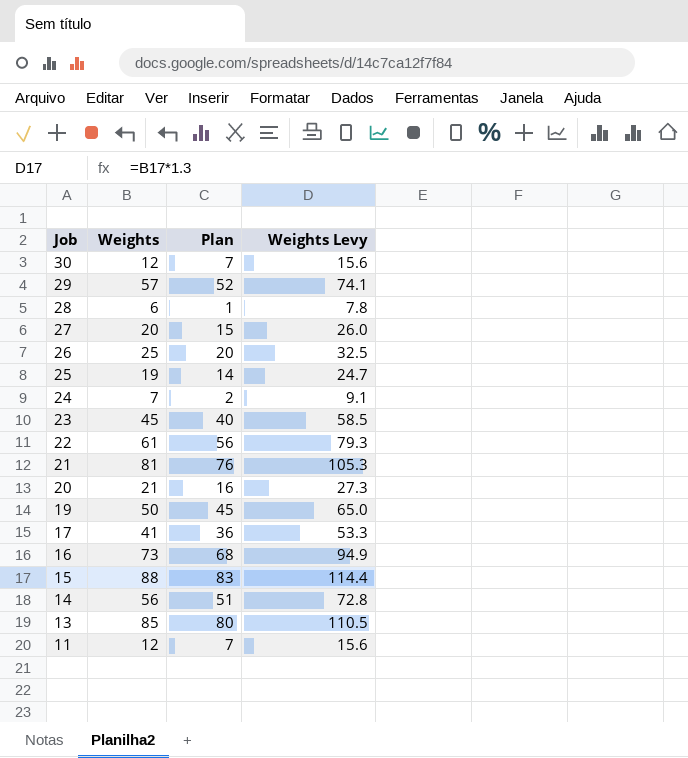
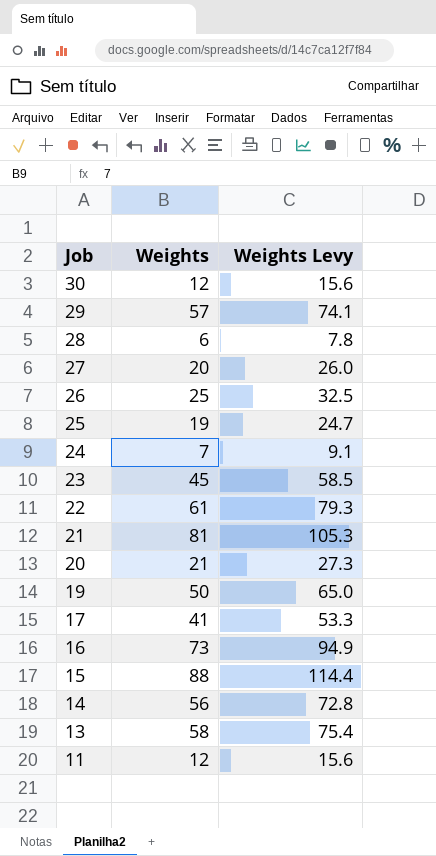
column Plan | formula: [Weights] - 5 -> none
13 | Weights: 85 -> 58
13 | Weights Levy: 110.5 -> 75.4

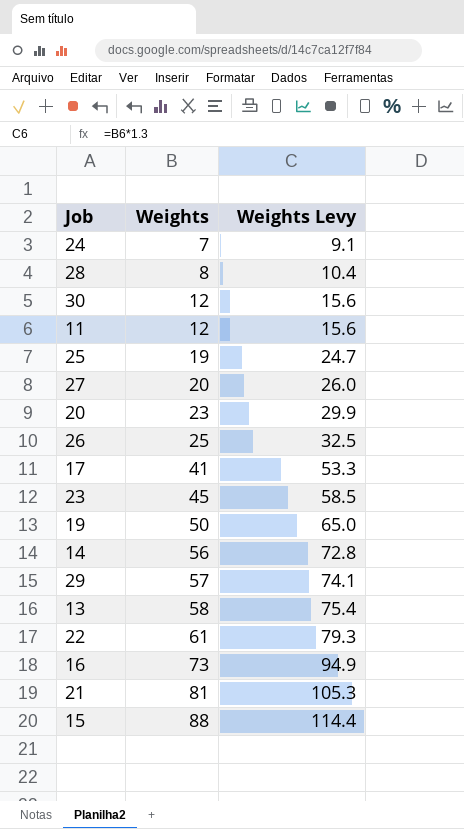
row order: Job descending -> Weights ascending
28 | Weights: 6 -> 8
28 | Weights Levy: 7.8 -> 10.4
20 | Weights: 21 -> 23
20 | Weights Levy: 27.3 -> 29.9

